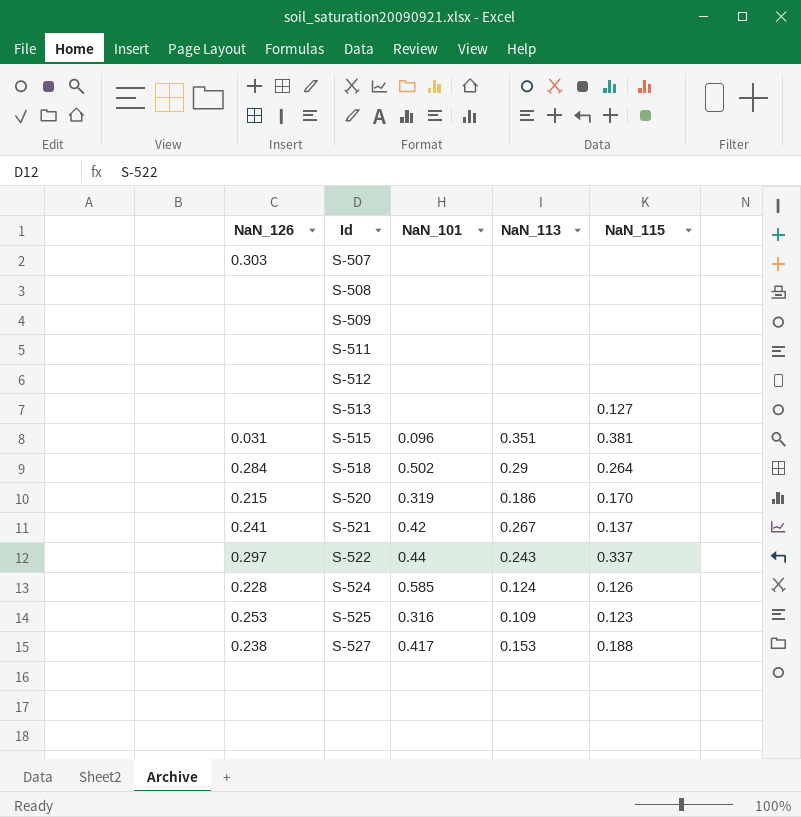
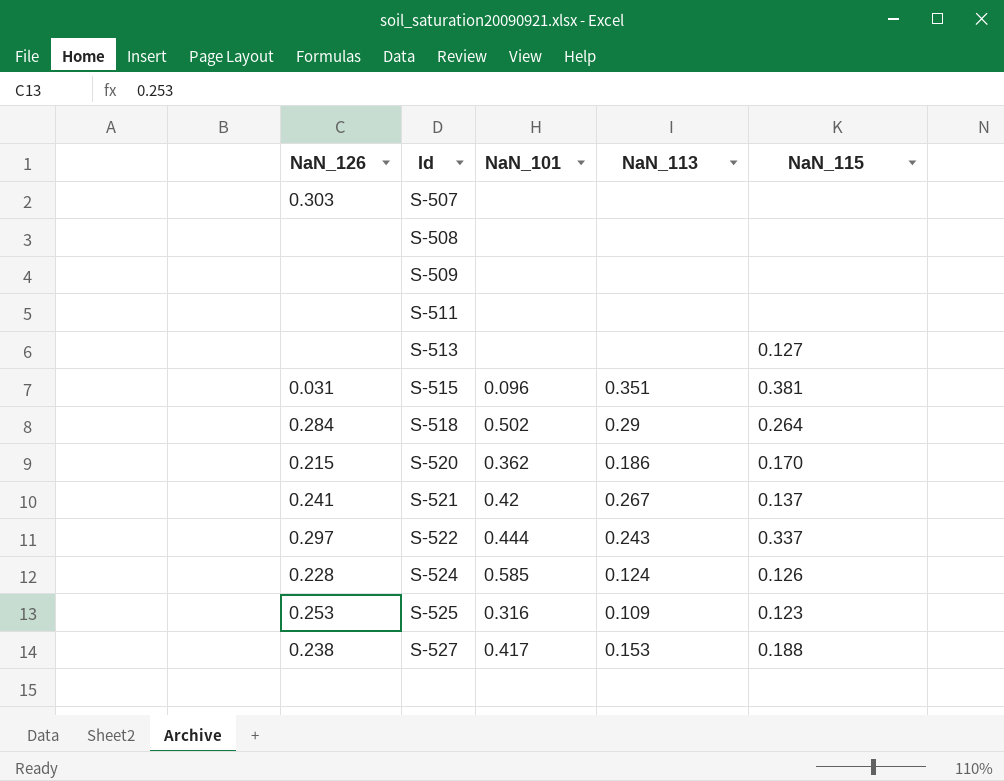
row S-512: none | none | none | none -> none
S-520 | NaN_101: 0.319 -> 0.362
S-522 | NaN_101: 0.44 -> 0.444

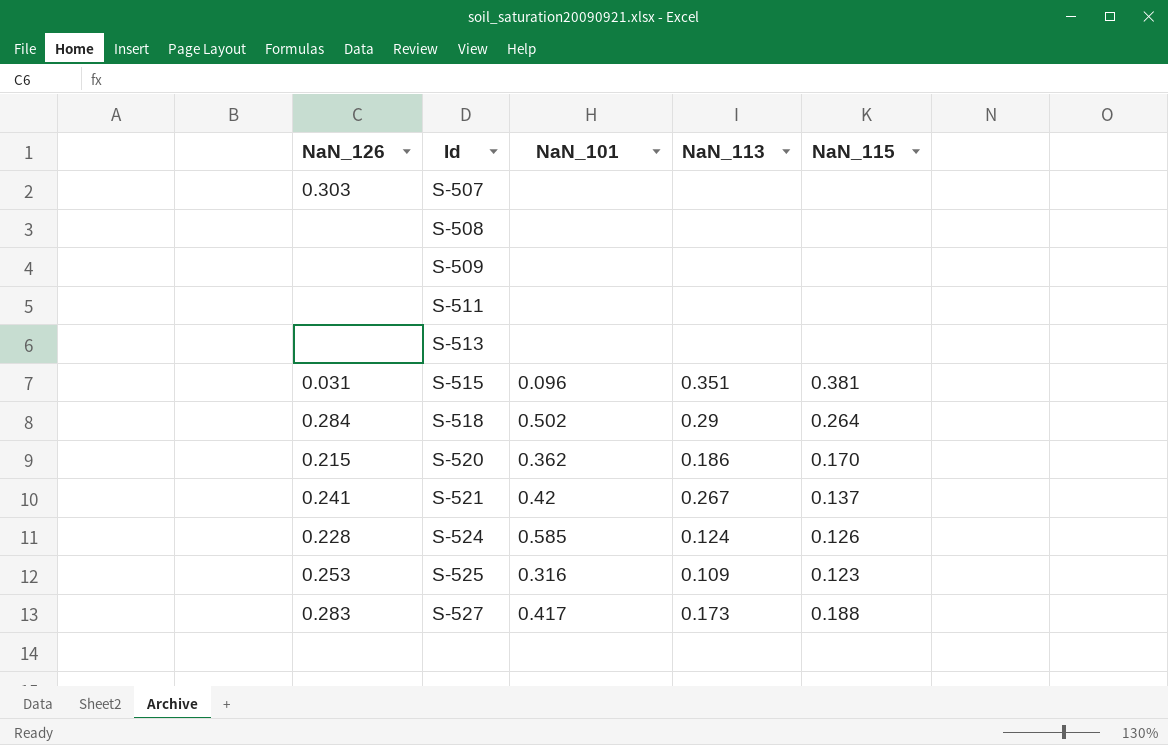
row S-522: 0.297 | 0.444 | 0.243 | 0.337 -> none
S-513 | NaN_115: 0.127 -> none
S-527 | NaN_126: 0.238 -> 0.283
S-527 | NaN_113: 0.153 -> 0.173

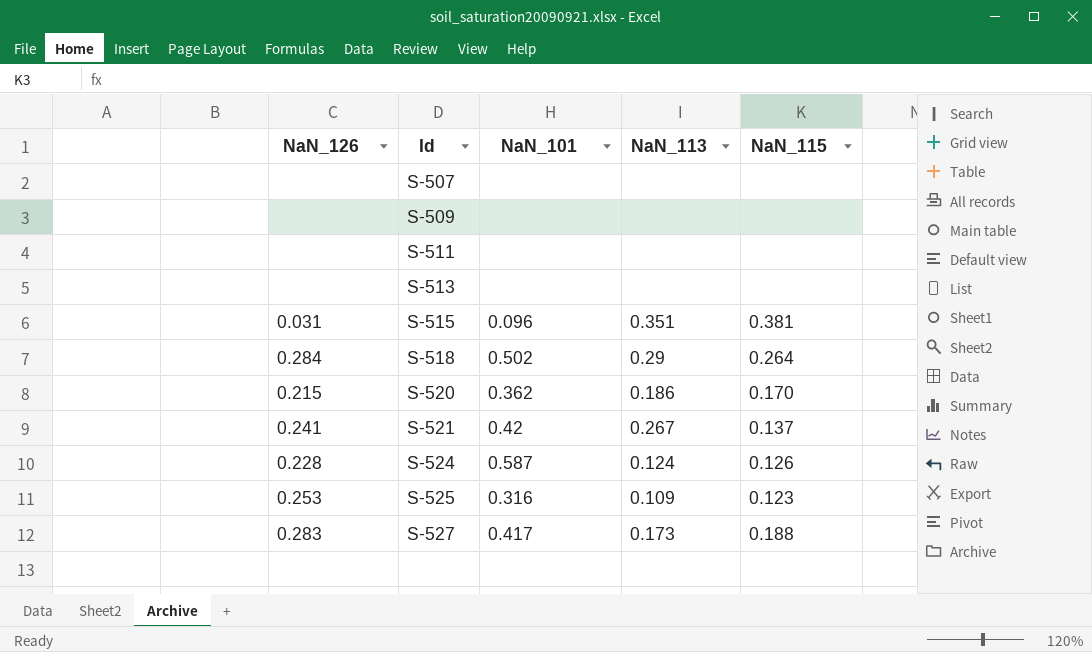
row S-508: none | none | none | none -> none
S-507 | NaN_126: 0.303 -> none
S-524 | NaN_101: 0.585 -> 0.587

